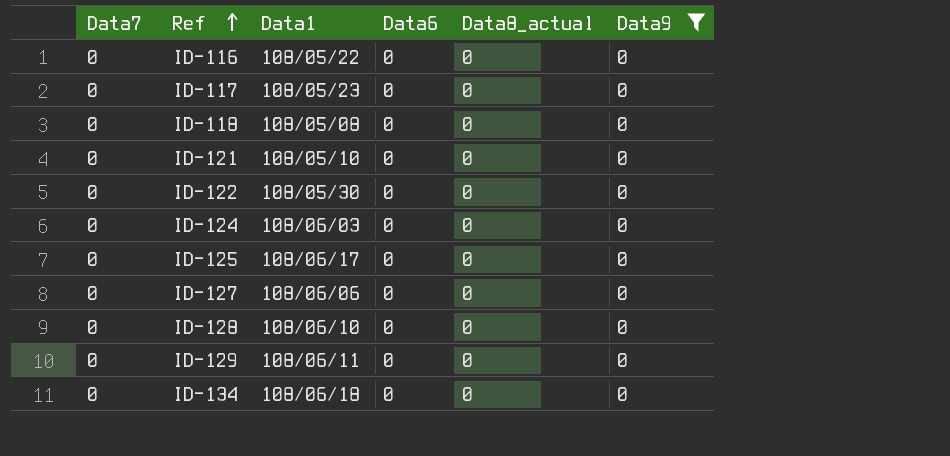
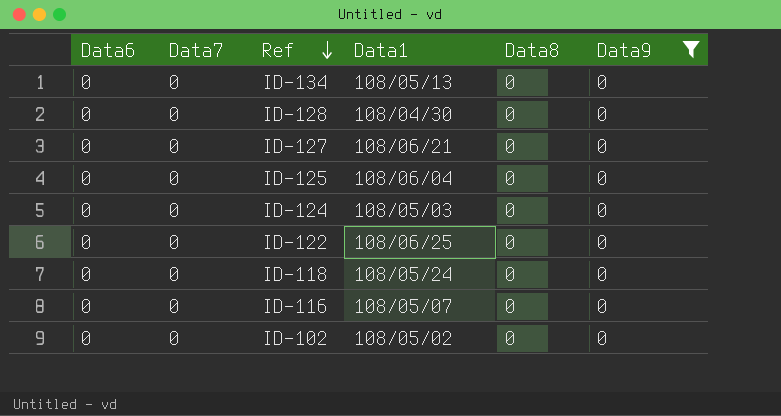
row order: Ref ascending -> Ref descending
column Data6 | position: 4 -> 1
column name: Data8_actual -> Data8
row ID-117: 0 | 108/05/23 | 0 | 0 | 0 -> none
row ID-121: 0 | 108/05/10 | 0 | 0 | 0 -> none
row ID-129: 0 | 108/06/11 | 0 | 0 | 0 -> none
ID-134 | Data1: 108/06/18 -> 108/05/13
ID-128 | Data1: 108/06/10 -> 108/04/30
ID-127 | Data1: 108/06/06 -> 108/06/21
ID-125 | Data1: 108/06/17 -> 108/06/04
ID-124 | Data1: 108/06/03 -> 108/05/03
ID-122 | Data1: 108/05/30 -> 108/06/25
ID-118 | Data1: 108/05/08 -> 108/05/24
ID-116 | Data1: 108/05/22 -> 108/05/07
row ID-102: none -> 0 | 0 | 108/05/02 | 0 | 0

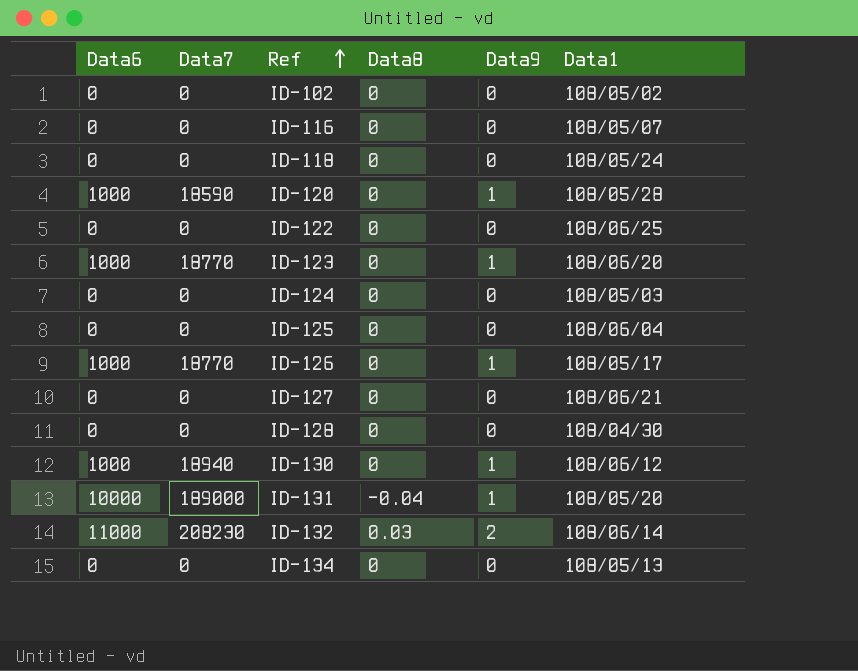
filter: Data9 = 0 -> none
row order: Ref descending -> Ref ascending
column Data1 | position: 4 -> 6

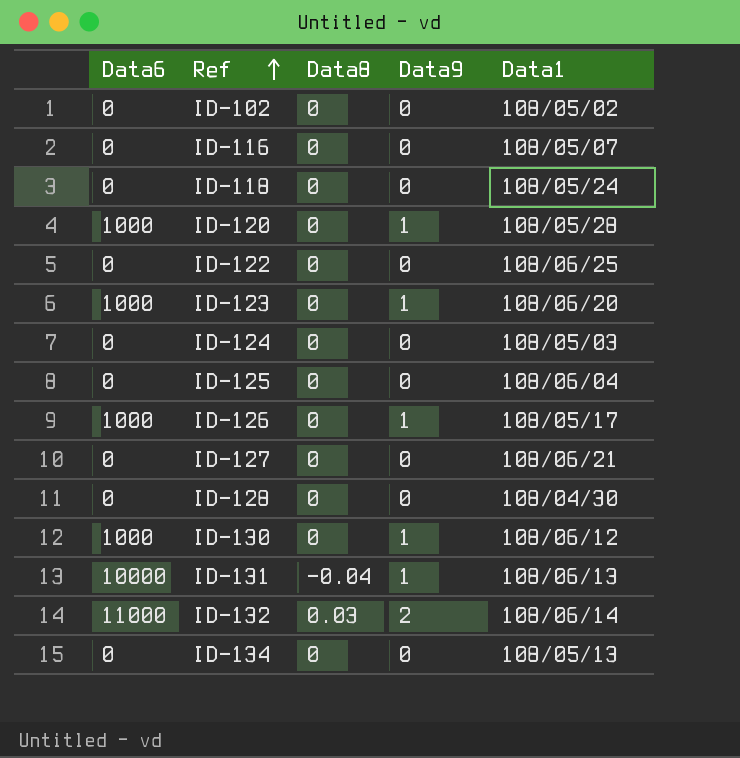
column Data7 | position: 2 -> none
ID-131 | Data1: 108/05/20 -> 108/06/13

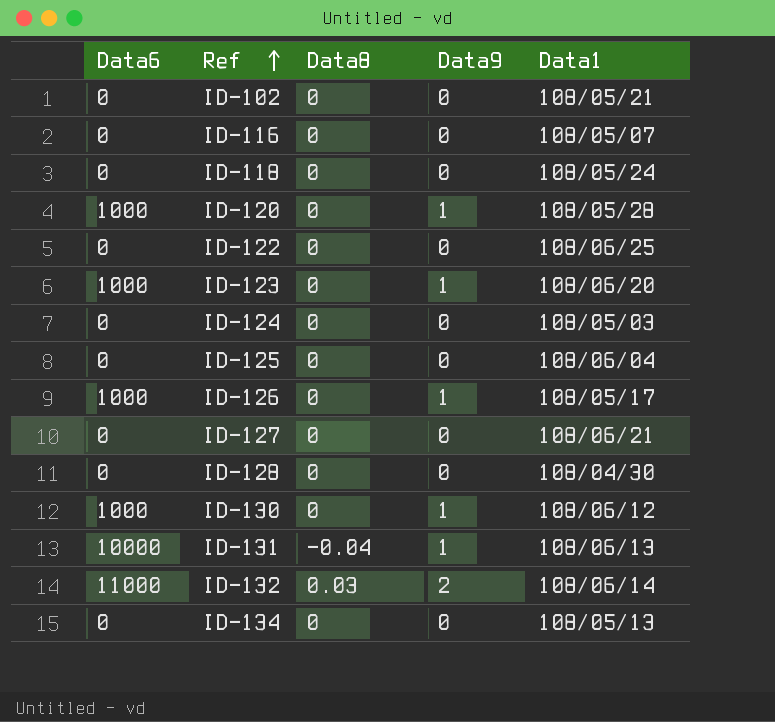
ID-102 | Data1: 108/05/02 -> 108/05/21

